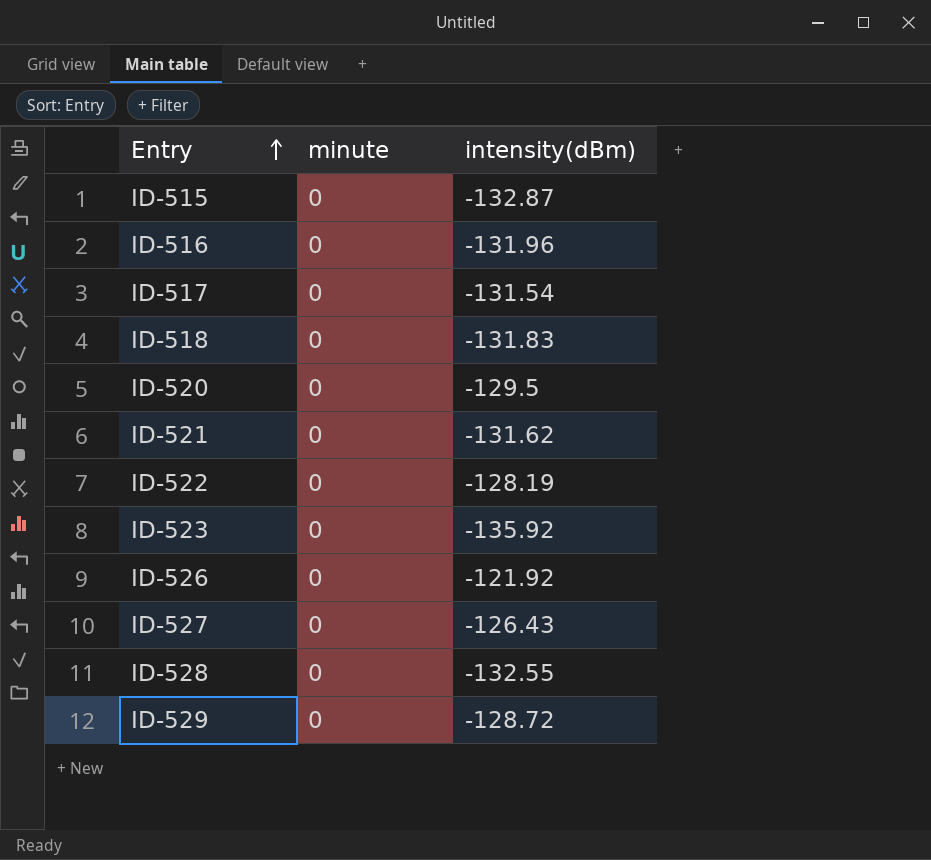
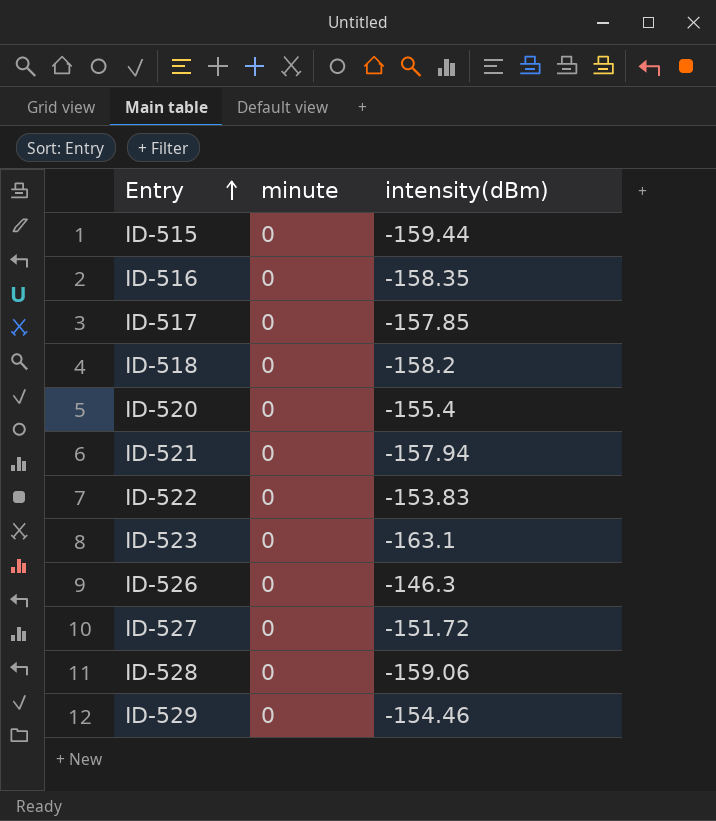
ID-515 | intensity(dBm): -132.87 -> -159.44
ID-516 | intensity(dBm): -131.96 -> -158.35
ID-517 | intensity(dBm): -131.54 -> -157.85
ID-518 | intensity(dBm): -131.83 -> -158.2
ID-520 | intensity(dBm): -129.5 -> -155.4
ID-521 | intensity(dBm): -131.62 -> -157.94
ID-522 | intensity(dBm): -128.19 -> -153.83
ID-523 | intensity(dBm): -135.92 -> -163.1
ID-526 | intensity(dBm): -121.92 -> -146.3
ID-527 | intensity(dBm): -126.43 -> -151.72
ID-528 | intensity(dBm): -132.55 -> -159.06
ID-529 | intensity(dBm): -128.72 -> -154.46

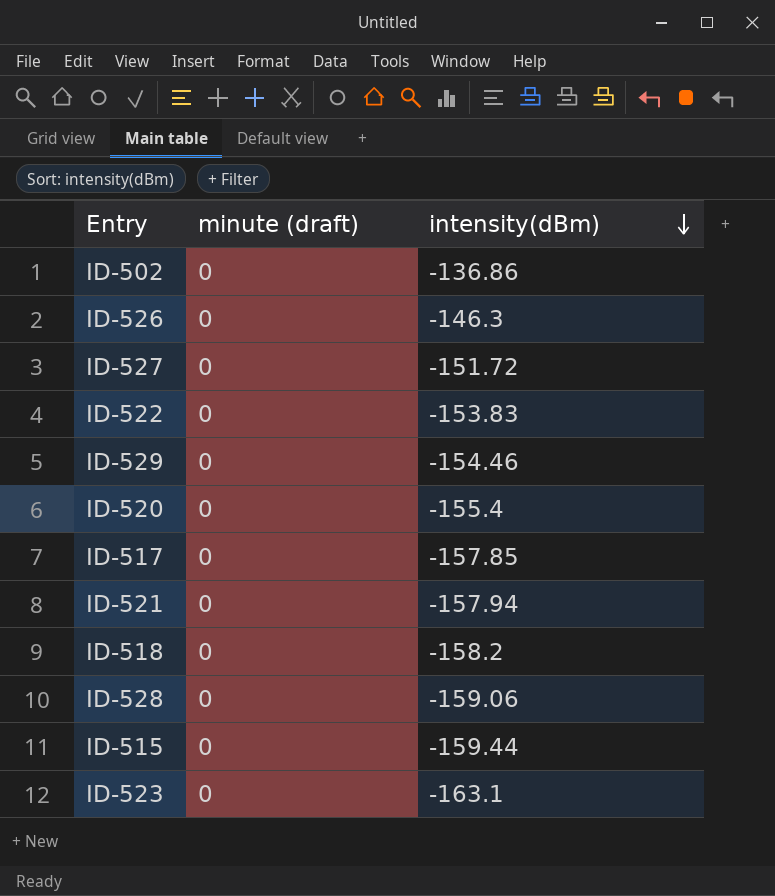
row order: Entry ascending -> intensity(dBm) descending
column name: minute -> minute (draft)
row ID-516: 0 | -158.35 -> none
row ID-502: none -> 0 | -136.86

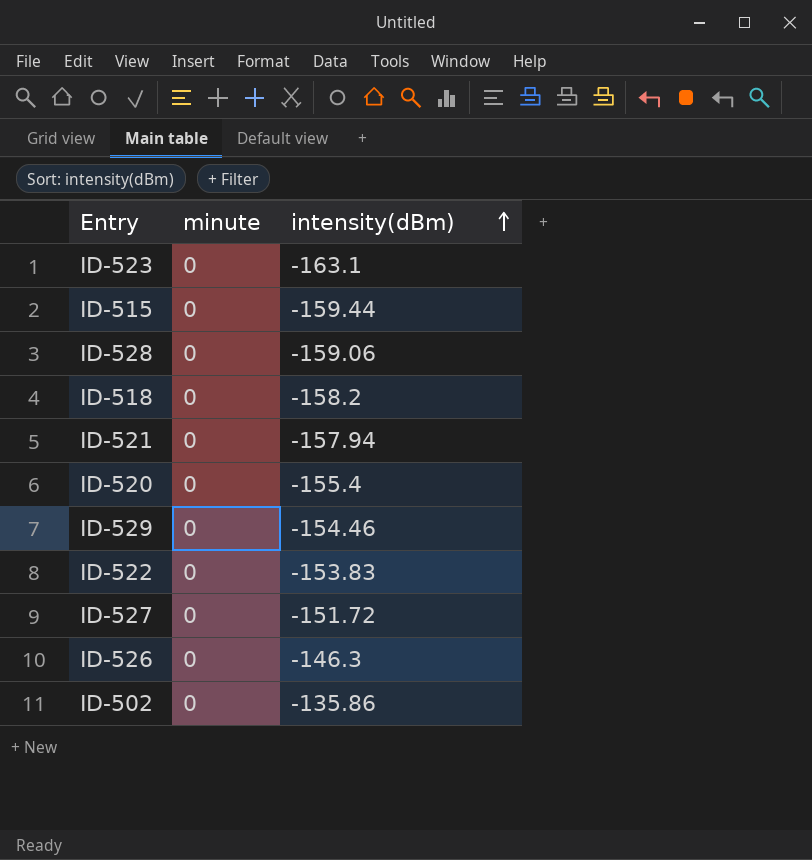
row order: intensity(dBm) descending -> intensity(dBm) ascending
column name: minute (draft) -> minute
row ID-517: 0 | -157.85 -> none
ID-502 | intensity(dBm): -136.86 -> -135.86

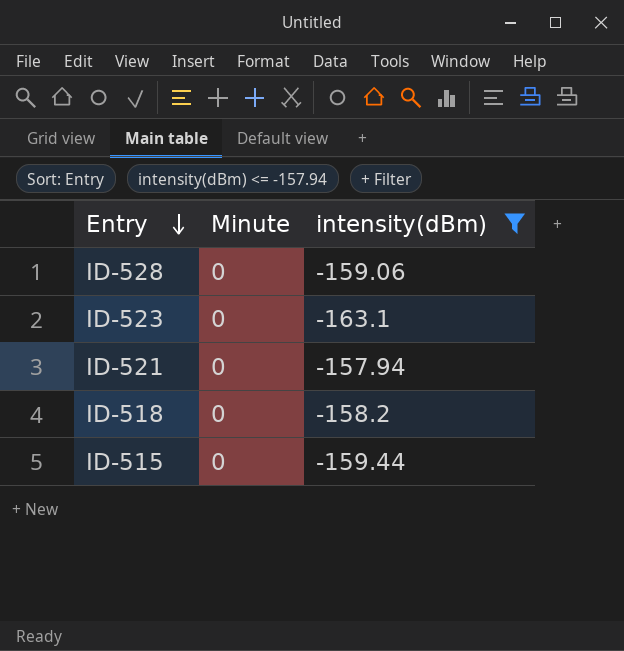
filter: none -> intensity(dBm) <= -157.94
row order: intensity(dBm) ascending -> Entry descending
column name: minute -> Minute

